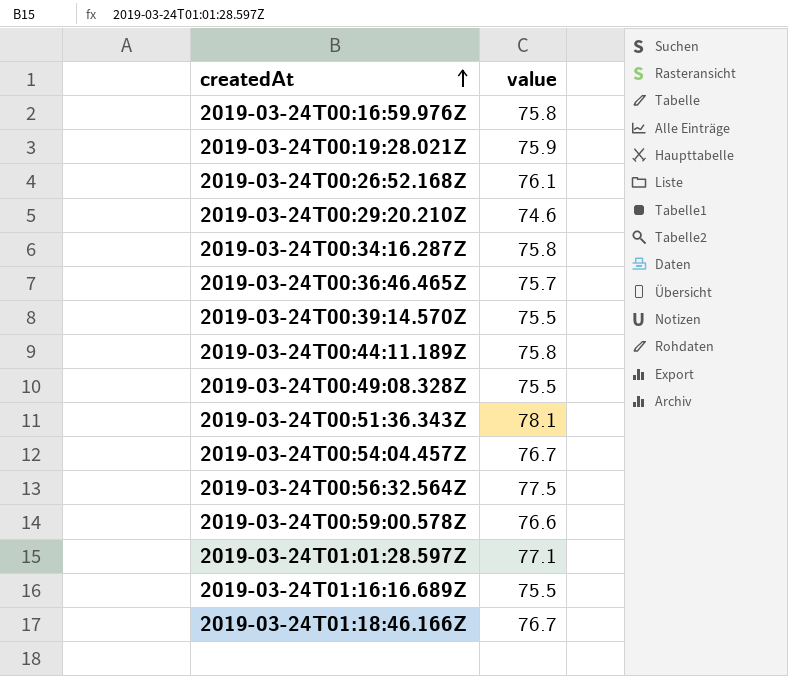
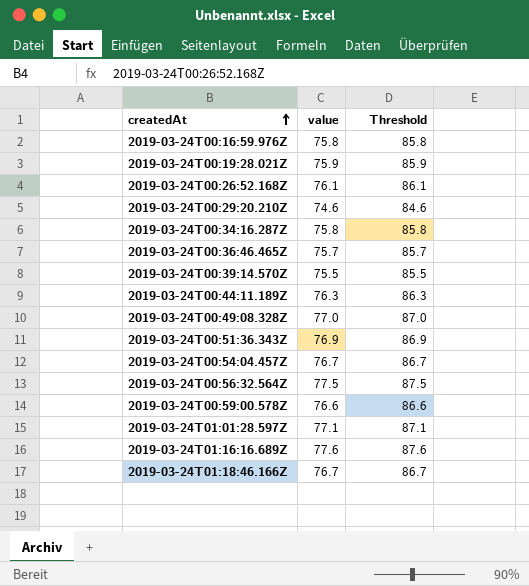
column Threshold | formula: none -> [value] + 10
2019-03-24T00:44:11.189Z | value: 75.8 -> 76.3
2019-03-24T00:49:08.328Z | value: 75.5 -> 77.0
2019-03-24T00:51:36.343Z | value: 78.1 -> 76.9
2019-03-24T01:16:16.689Z | value: 75.5 -> 77.6

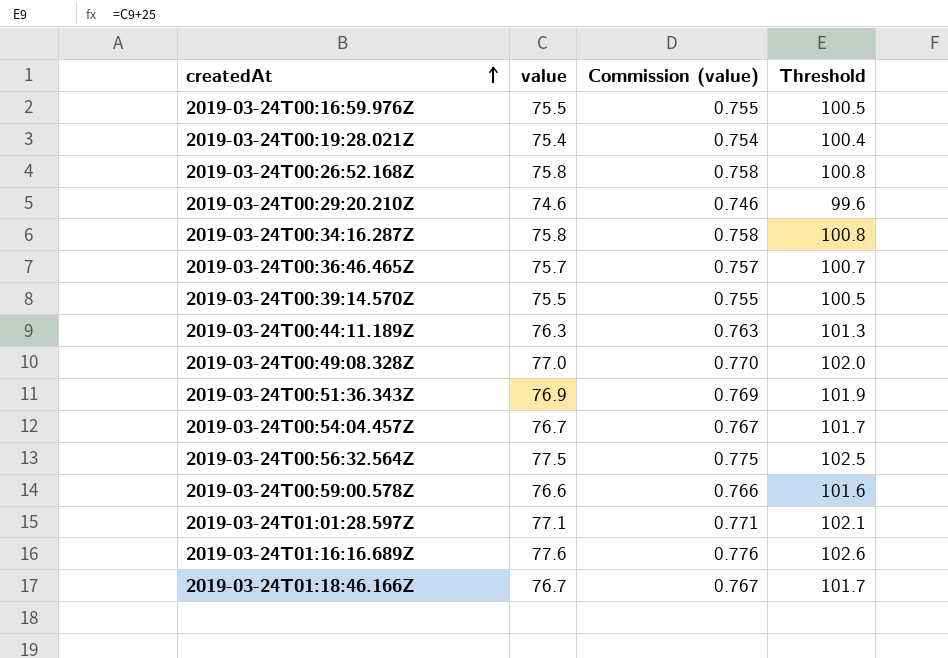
column Commission (value) | formula: none -> [value] * 0.01
column Threshold | formula: [value] + 10 -> [value] + 25
2019-03-24T00:16:59.976Z | value: 75.8 -> 75.5
2019-03-24T00:19:28.021Z | value: 75.9 -> 75.4
2019-03-24T00:26:52.168Z | value: 76.1 -> 75.8

